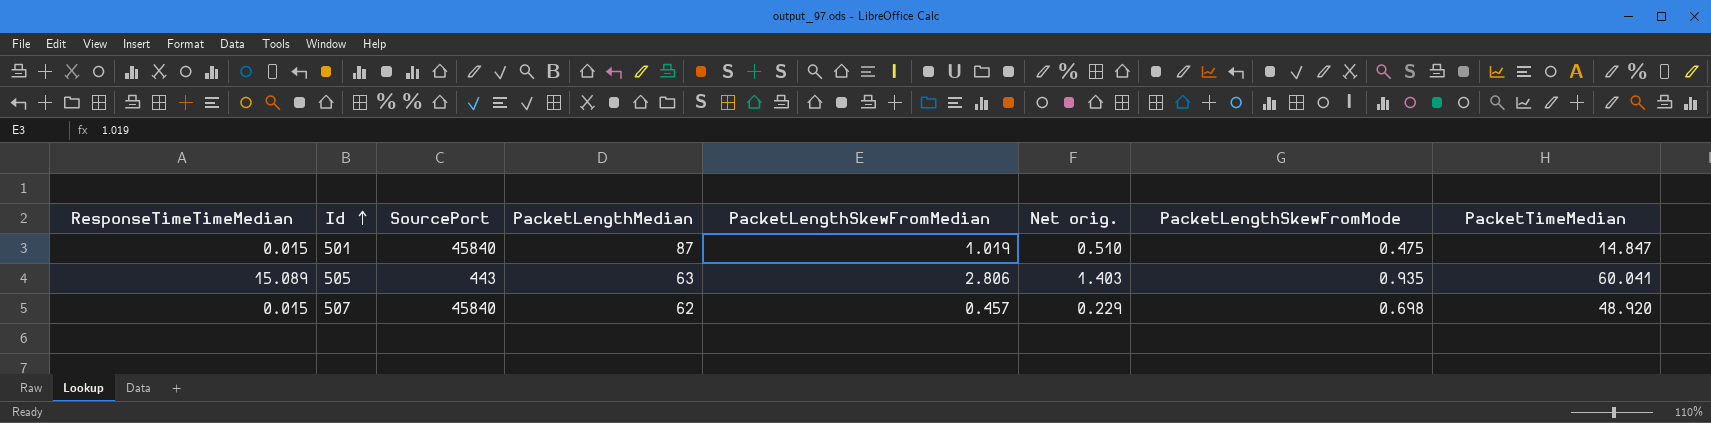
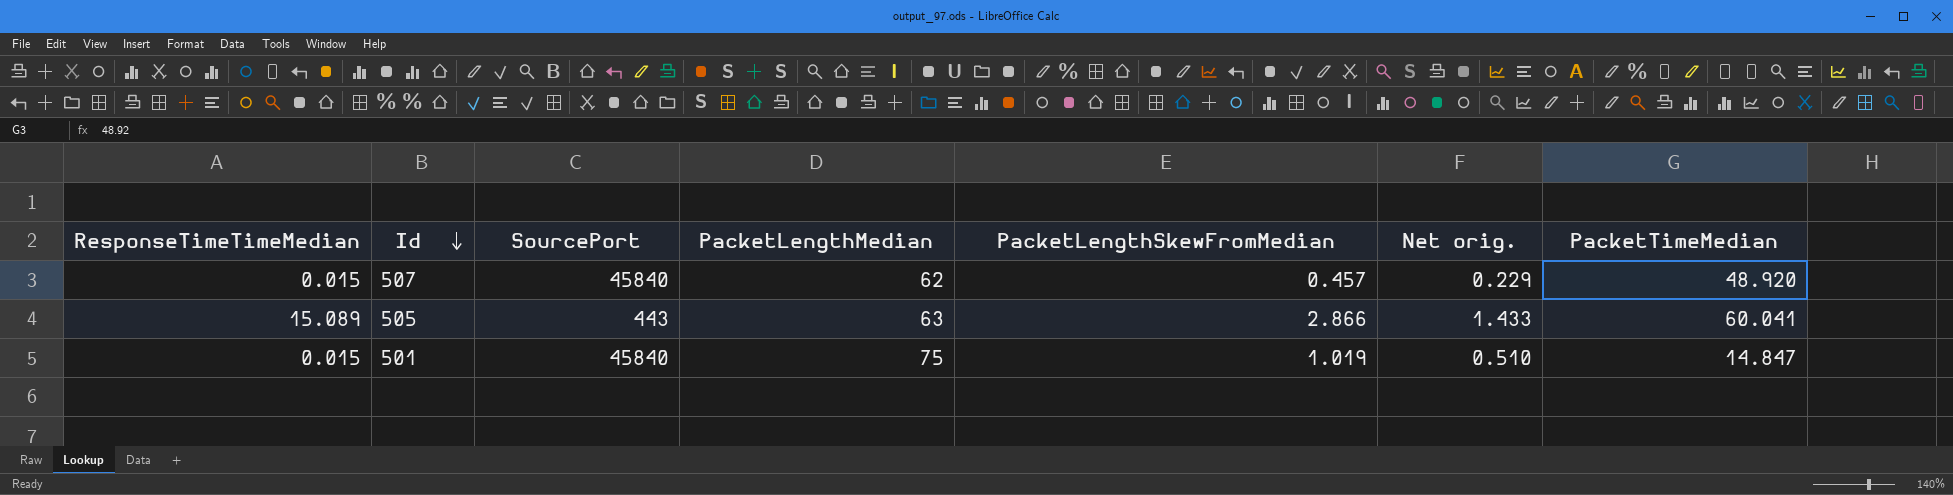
row order: Id ascending -> Id descending
column PacketLengthSkewFromMode | position: 7 -> none
505 | PacketLengthSkewFromMedian: 2.806 -> 2.866
505 | Net orig.: 1.403 -> 1.433
501 | PacketLengthMedian: 87 -> 75

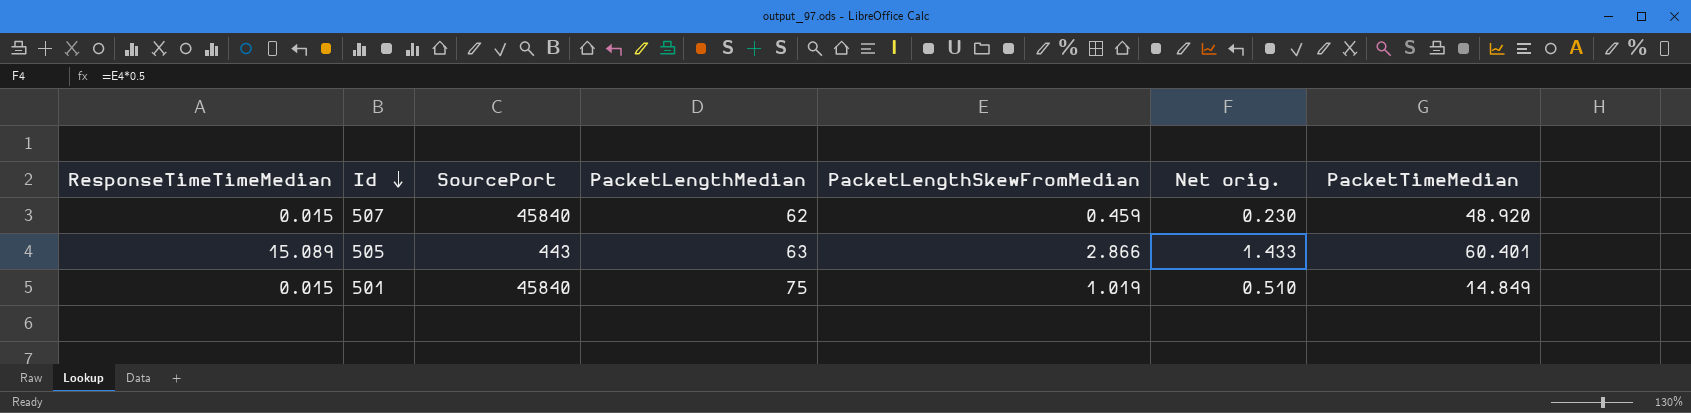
507 | PacketLengthSkewFromMedian: 0.457 -> 0.459
507 | Net orig.: 0.229 -> 0.230
505 | PacketTimeMedian: 60.041 -> 60.401
501 | PacketTimeMedian: 14.847 -> 14.849

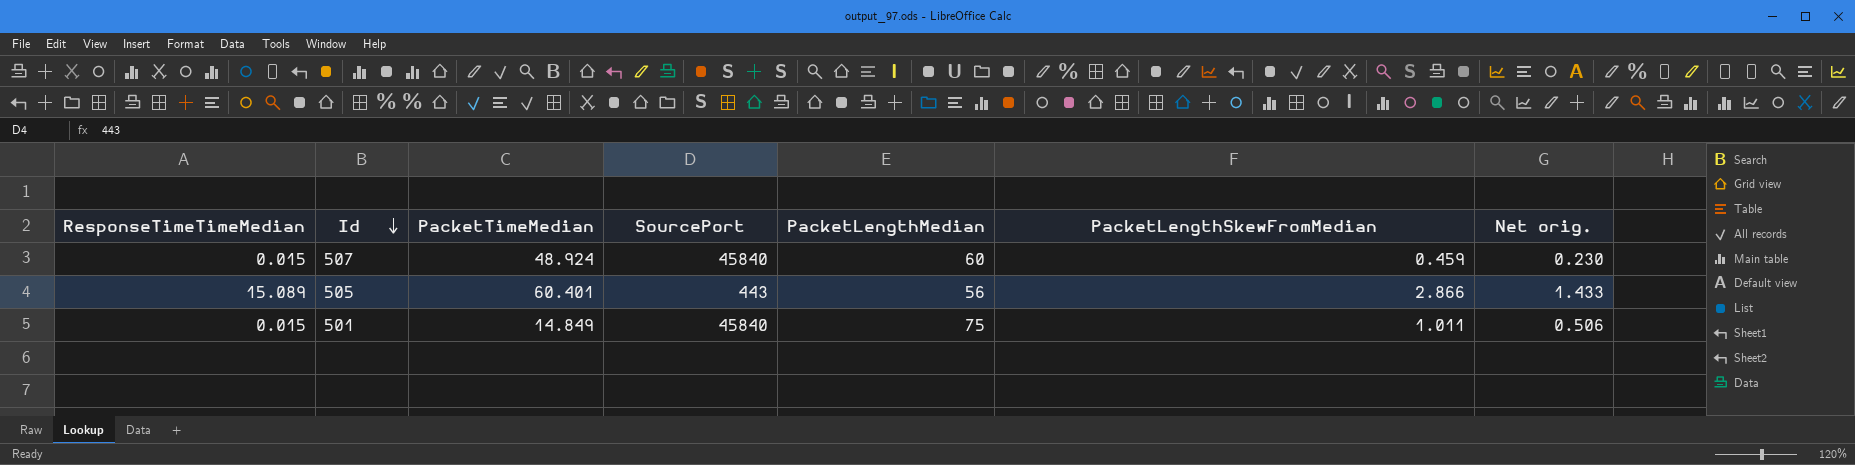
column PacketTimeMedian | position: 7 -> 3
507 | PacketTimeMedian: 48.920 -> 48.924
507 | PacketLengthMedian: 62 -> 60
505 | PacketLengthMedian: 63 -> 56
501 | PacketLengthSkewFromMedian: 1.019 -> 1.011
501 | Net orig.: 0.510 -> 0.506

